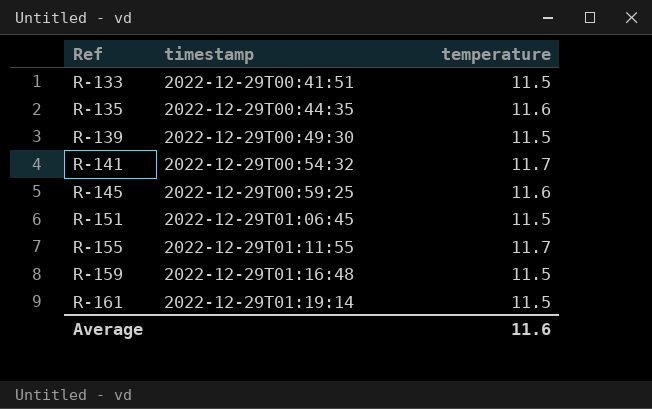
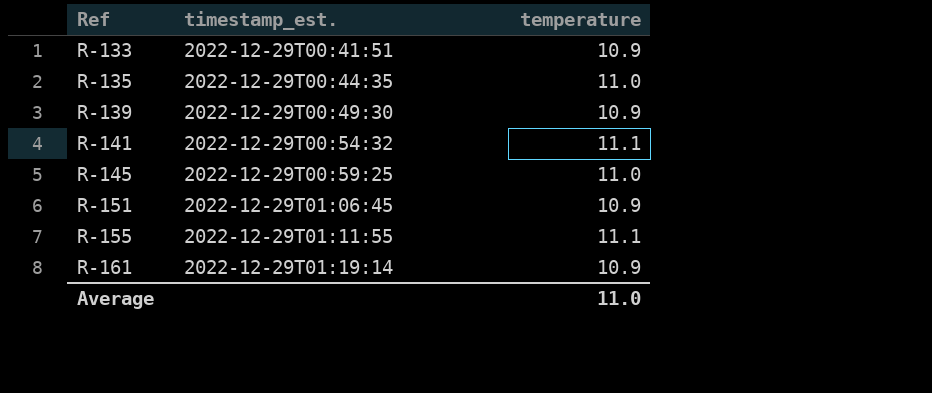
column name: timestamp -> timestamp_est.
row R-159: 2022-12-29T01:16:48 | 11.5 -> none
R-133 | temperature: 11.5 -> 10.9
R-135 | temperature: 11.6 -> 11.0
R-139 | temperature: 11.5 -> 10.9
R-141 | temperature: 11.7 -> 11.1
R-145 | temperature: 11.6 -> 11.0
R-151 | temperature: 11.5 -> 10.9
R-155 | temperature: 11.7 -> 11.1
R-161 | temperature: 11.5 -> 10.9
Average | temperature: 11.6 -> 11.0

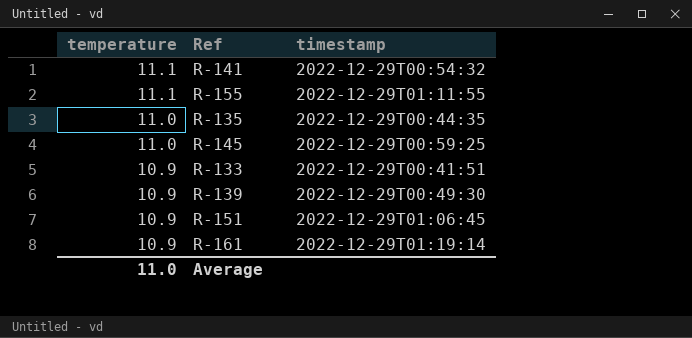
row order: Ref ascending -> temperature descending
column temperature | position: 3 -> 1
column name: timestamp_est. -> timestamp

